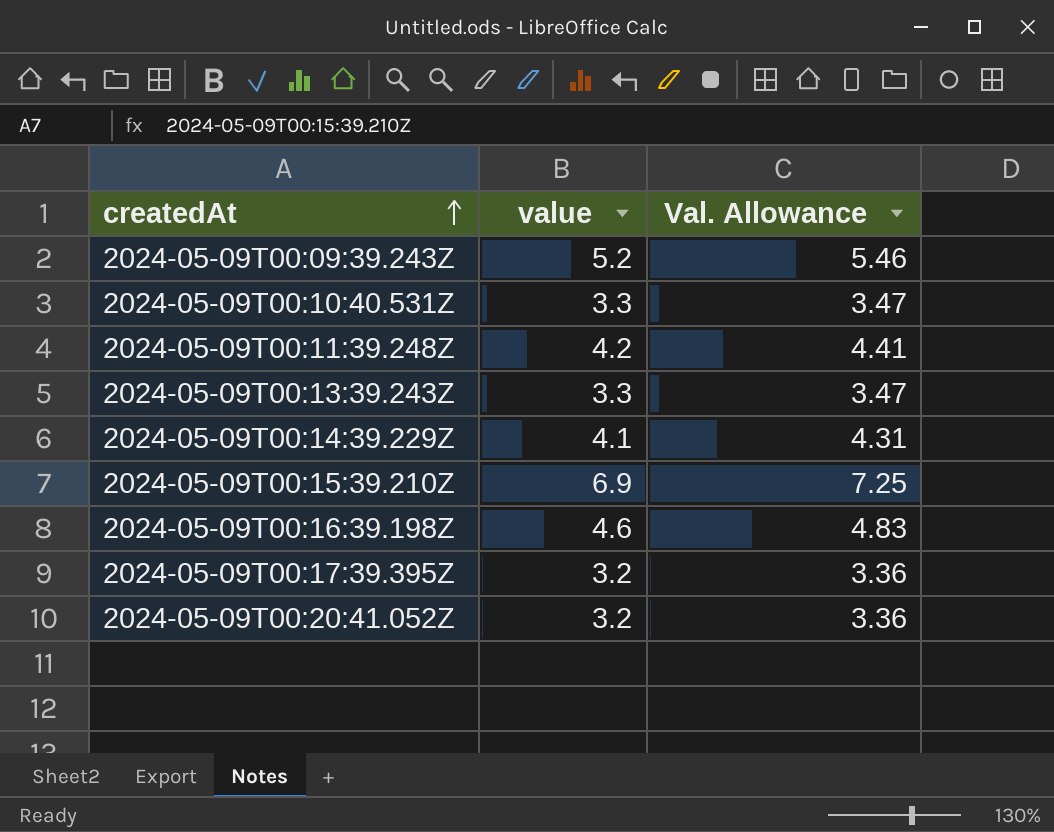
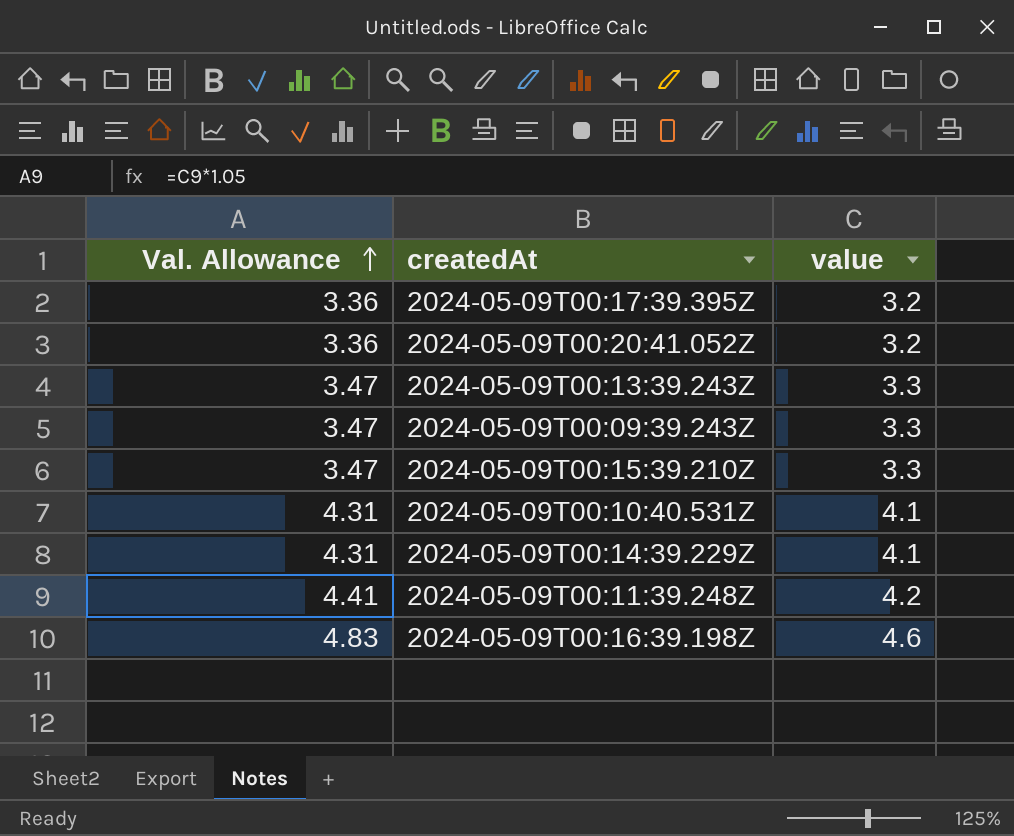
row order: createdAt ascending -> Val. Allowance ascending
column Val. Allowance | position: 3 -> 1
2024-05-09T00:09:39.243Z | Val. Allowance: 5.46 -> 3.47
2024-05-09T00:09:39.243Z | value: 5.2 -> 3.3
2024-05-09T00:15:39.210Z | Val. Allowance: 7.25 -> 3.47
2024-05-09T00:15:39.210Z | value: 6.9 -> 3.3
2024-05-09T00:10:40.531Z | Val. Allowance: 3.47 -> 4.31
2024-05-09T00:10:40.531Z | value: 3.3 -> 4.1

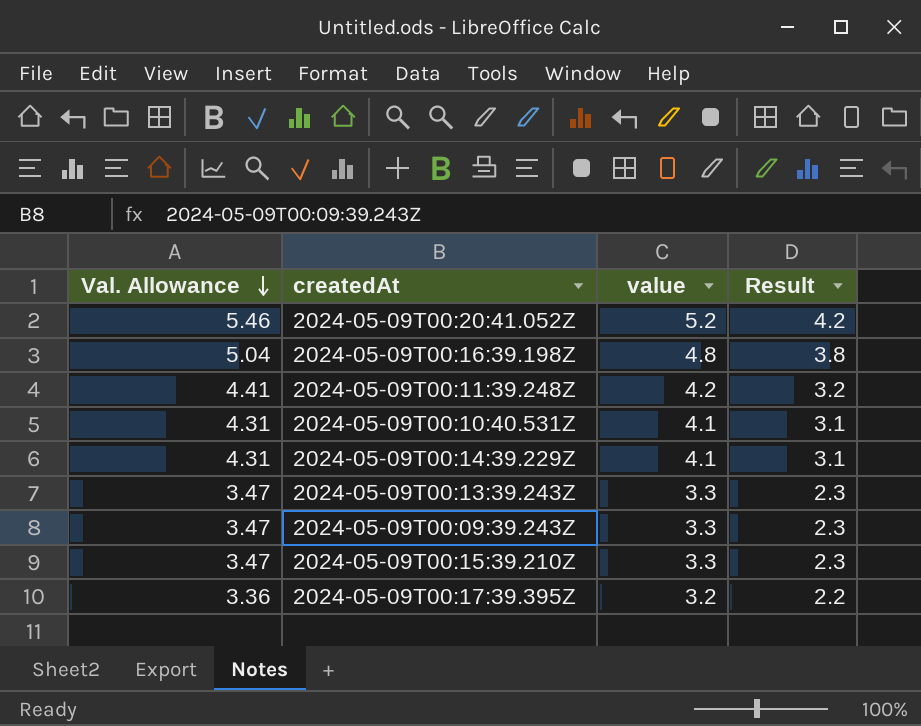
row order: Val. Allowance ascending -> Val. Allowance descending
column Result | formula: none -> [value] - 1
2024-05-09T00:20:41.052Z | Val. Allowance: 3.36 -> 5.46
2024-05-09T00:20:41.052Z | value: 3.2 -> 5.2
2024-05-09T00:16:39.198Z | Val. Allowance: 4.83 -> 5.04
2024-05-09T00:16:39.198Z | value: 4.6 -> 4.8

